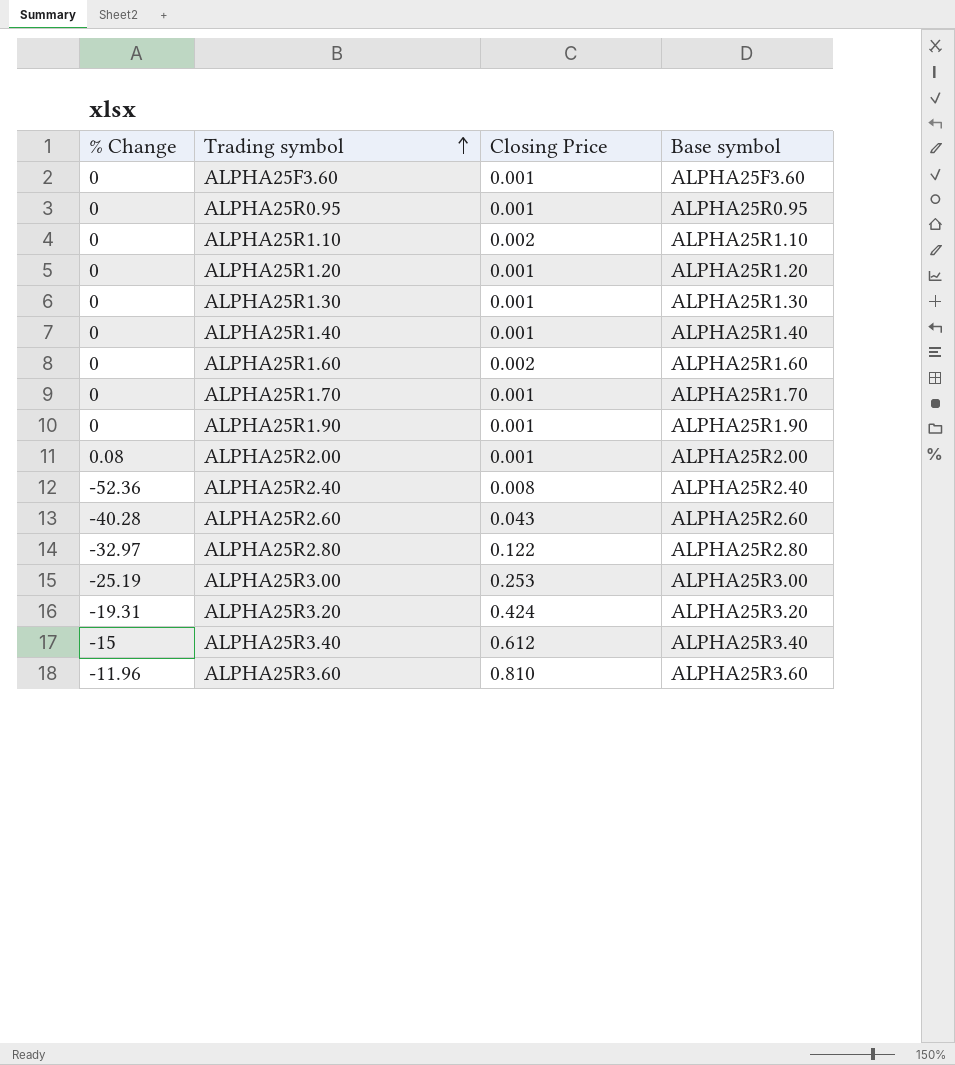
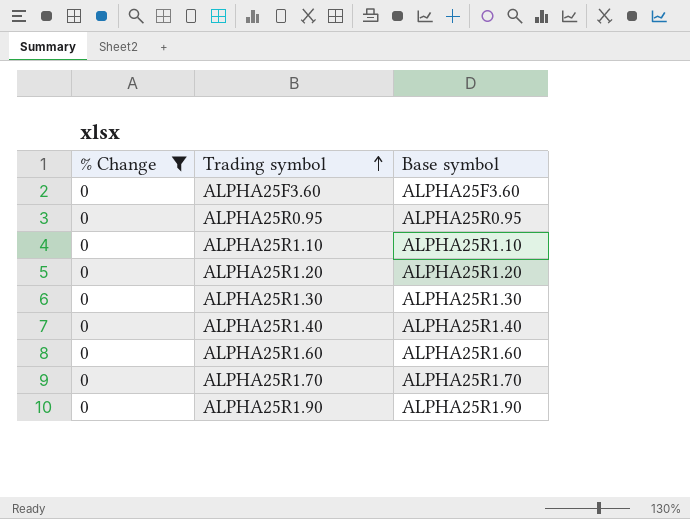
filter: none -> % Change = 0
column Closing Price | position: 3 -> none

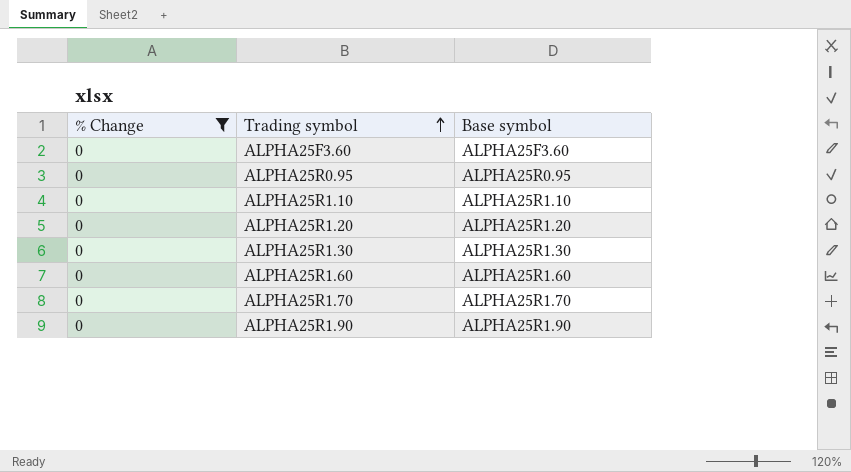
row ALPHA25R1.40: 0 | ALPHA25R1.40 -> none

